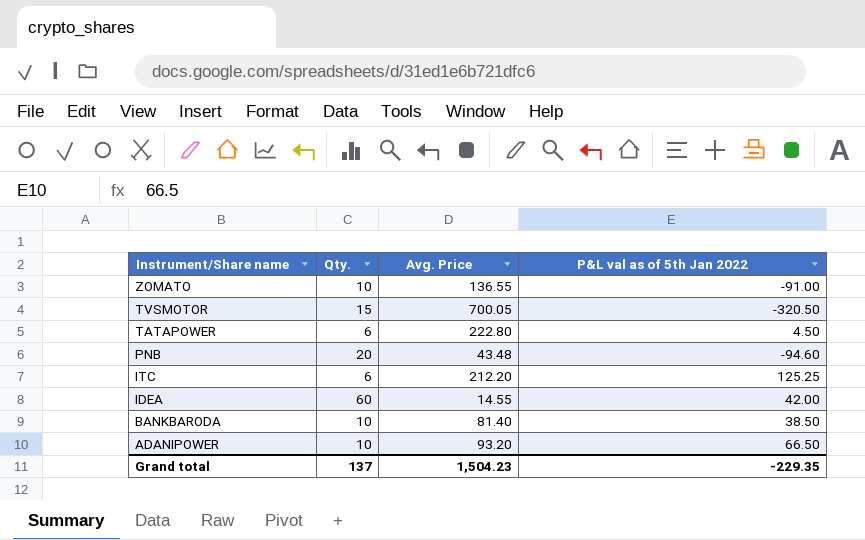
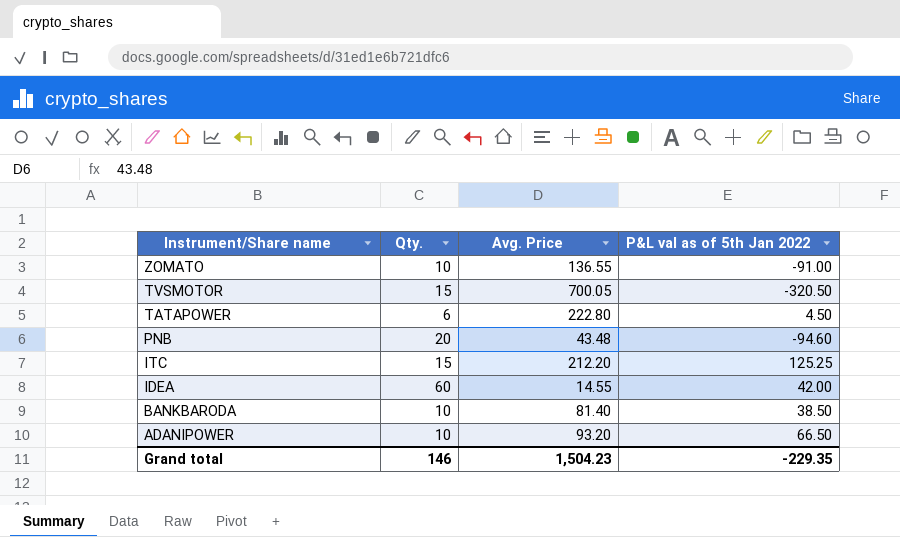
ITC | Qty.: 6 -> 15
Grand total | Qty.: 137 -> 146

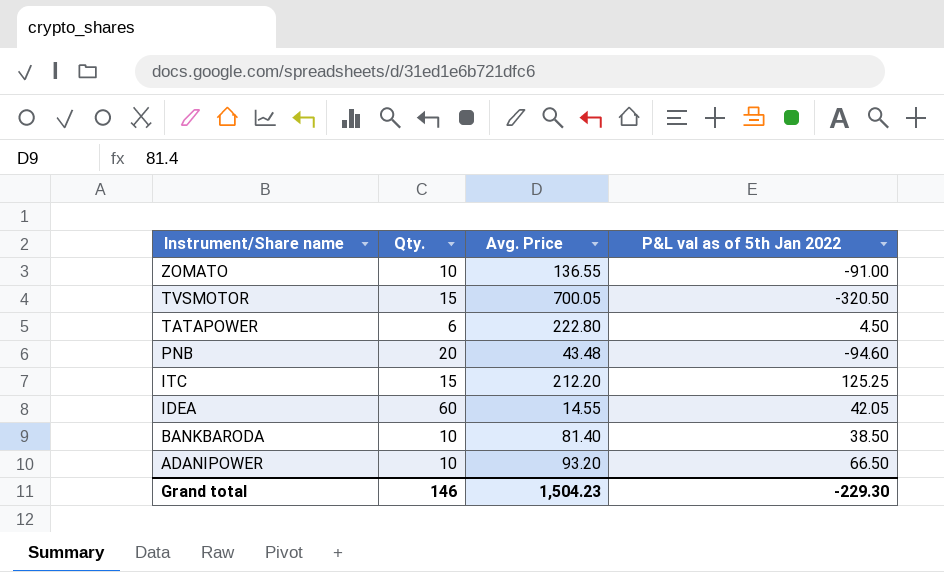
IDEA | P&L val as of 5th Jan 2022: 42.00 -> 42.05
Grand total | P&L val as of 5th Jan 2022: -229.35 -> -229.30

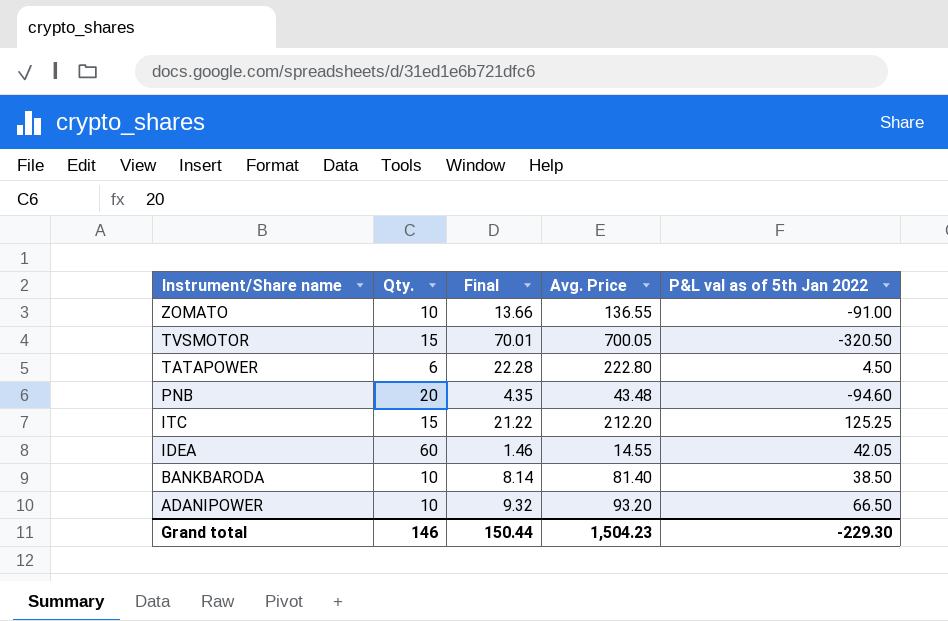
column Final | formula: none -> [Avg. Price] * 0.1

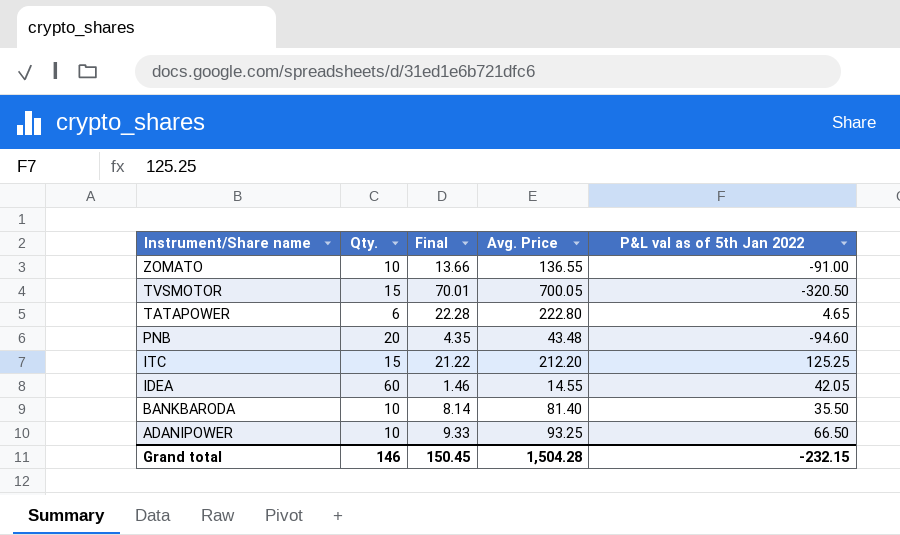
TATAPOWER | P&L val as of 5th Jan 2022: 4.50 -> 4.65
BANKBARODA | P&L val as of 5th Jan 2022: 38.50 -> 35.50
ADANIPOWER | Final: 9.32 -> 9.33
ADANIPOWER | Avg. Price: 93.20 -> 93.25
Grand total | Final: 150.44 -> 150.45
Grand total | Avg. Price: 1,504.23 -> 1,504.28
Grand total | P&L val as of 5th Jan 2022: -229.30 -> -232.15

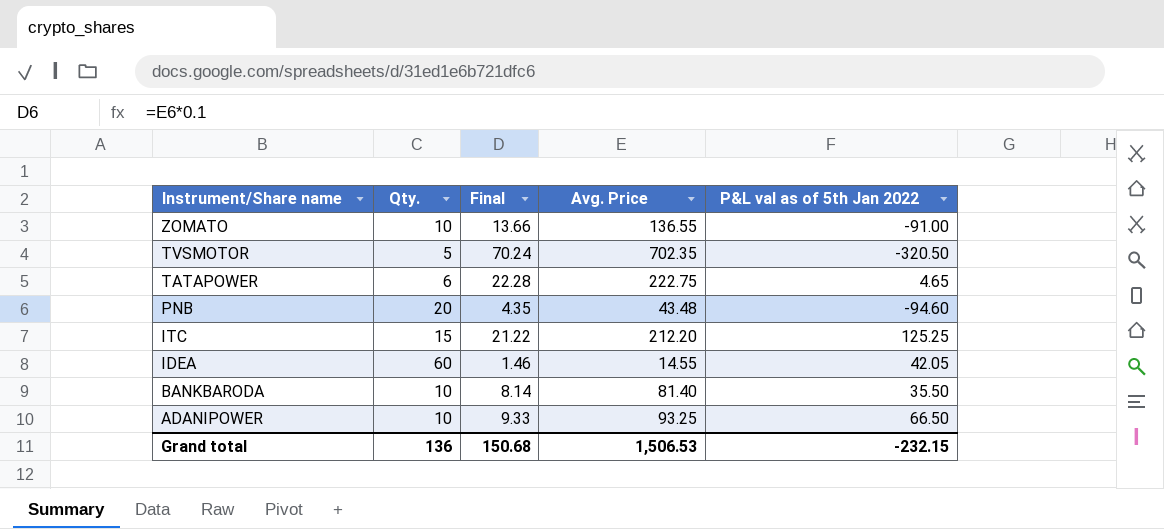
TVSMOTOR | Qty.: 15 -> 5
TVSMOTOR | Final: 70.01 -> 70.24
TVSMOTOR | Avg. Price: 700.05 -> 702.35
TATAPOWER | Avg. Price: 222.80 -> 222.75
Grand total | Qty.: 146 -> 136
Grand total | Final: 150.45 -> 150.68
Grand total | Avg. Price: 1,504.28 -> 1,506.53

